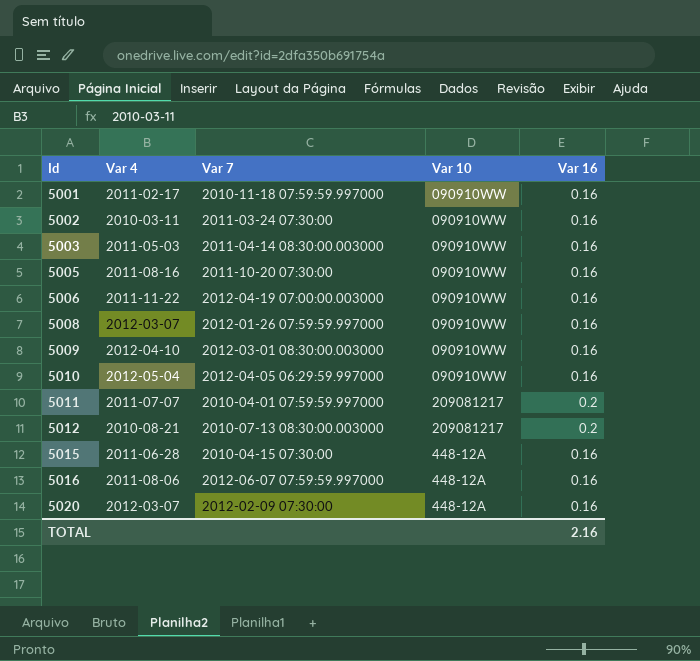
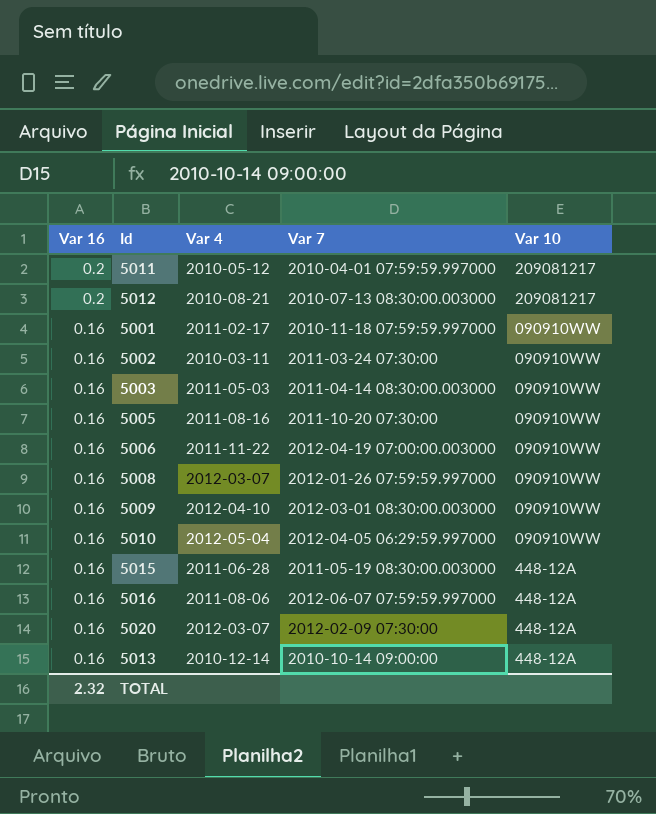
row order: Id ascending -> Var 16 descending
column Var 16 | position: 5 -> 1
5011 | Var 4: 2011-07-07 -> 2010-05-12
5015 | Var 7: 2010-04-15 07:30:00 -> 2011-05-19 08:30:00.003000
row 5013: none -> 0.16 | 2010-12-14 | 2010-10-14 09:00:00 | 448-12A
TOTAL | Var 16: 2.16 -> 2.32

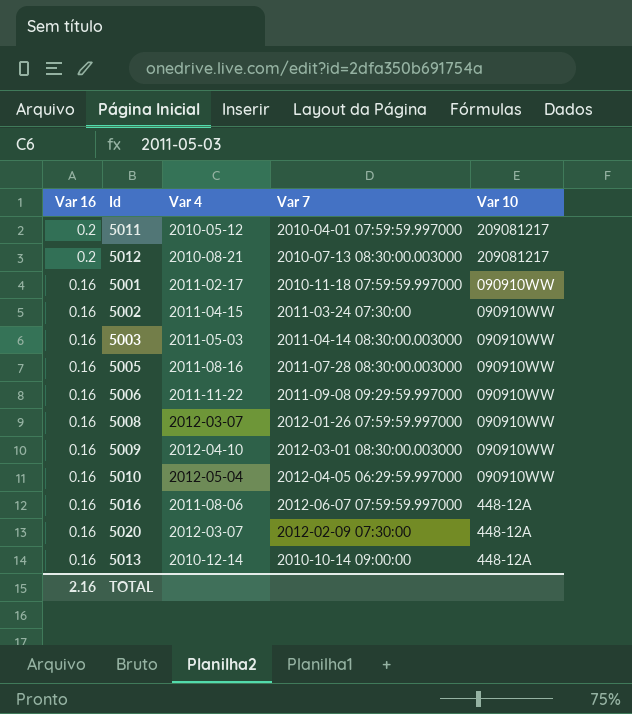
row 5015: 0.16 | 2011-06-28 | 2011-05-19 08:30:00.003000 | 448-12A -> none
5002 | Var 4: 2010-03-11 -> 2011-04-15
5005 | Var 7: 2011-10-20 07:30:00 -> 2011-07-28 08:30:00.003000
5006 | Var 7: 2012-04-19 07:00:00.003000 -> 2011-09-08 09:29:59.997000
TOTAL | Var 16: 2.32 -> 2.16

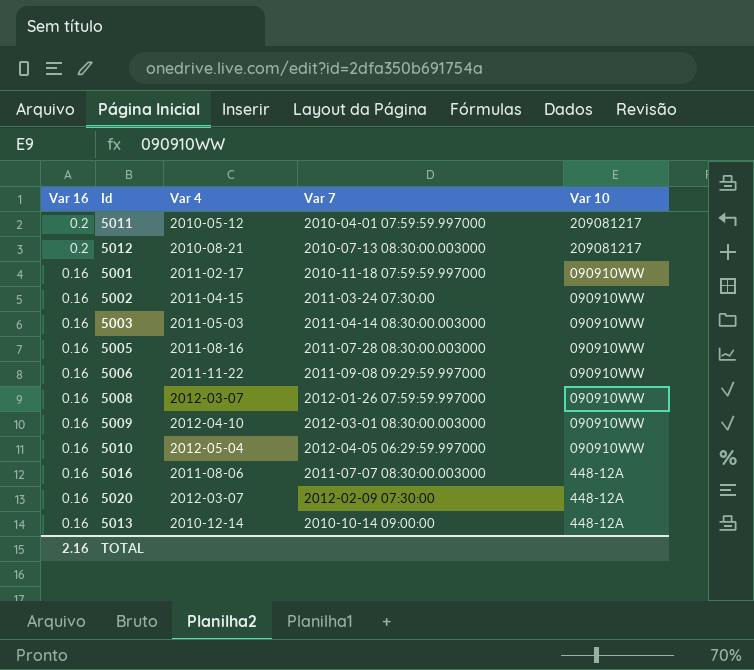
5016 | Var 7: 2012-06-07 07:59:59.997000 -> 2011-07-07 08:30:00.003000

